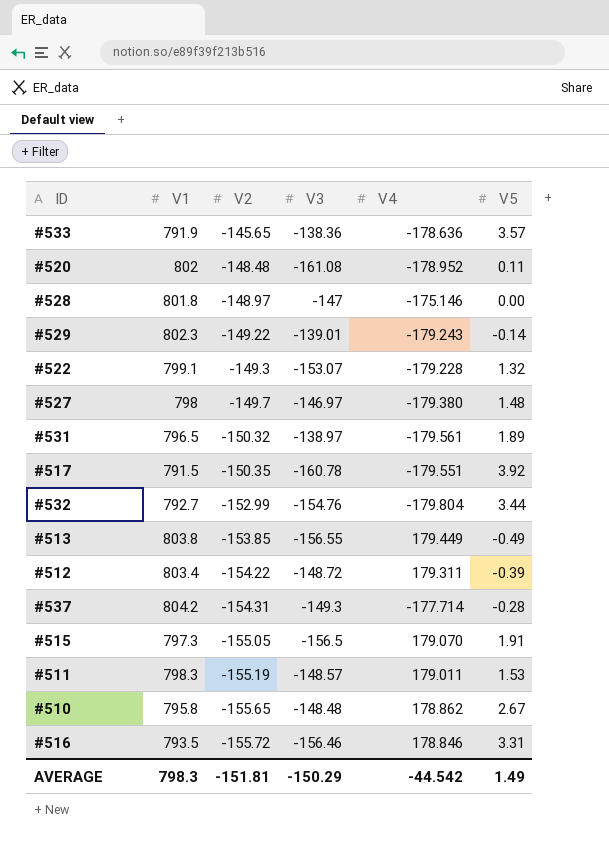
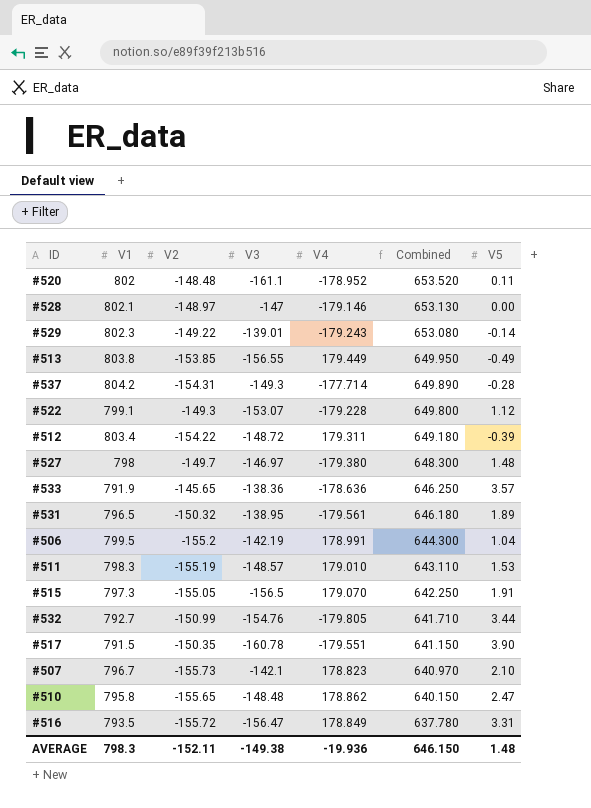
row order: V2 descending -> Combined descending
column Combined | formula: none -> [V1] + [V2]
#520 | V3: -161.08 -> -161.1
#528 | V1: 801.8 -> 802.1
#528 | V4: -175.146 -> -179.146
#522 | V5: 1.32 -> 1.12
#531 | V3: -138.97 -> -138.95
row #506: none -> 799.5 | -155.2 | -142.19 | 178.991 | 644.300 | 1.04
#511 | V4: 179.011 -> 179.010
#532 | V2: -152.99 -> -150.99
#532 | V4: -179.804 -> -179.805
#517 | V5: 3.92 -> 3.90
row #507: none -> 796.7 | -155.73 | -142.1 | 178.823 | 640.970 | 2.10
#510 | V5: 2.67 -> 2.47
#516 | V3: -156.46 -> -156.47
#516 | V4: 178.846 -> 178.849
AVERAGE | V2: -151.81 -> -152.11
AVERAGE | V3: -150.29 -> -149.38
AVERAGE | V4: -44.542 -> -19.936
AVERAGE | V5: 1.49 -> 1.48

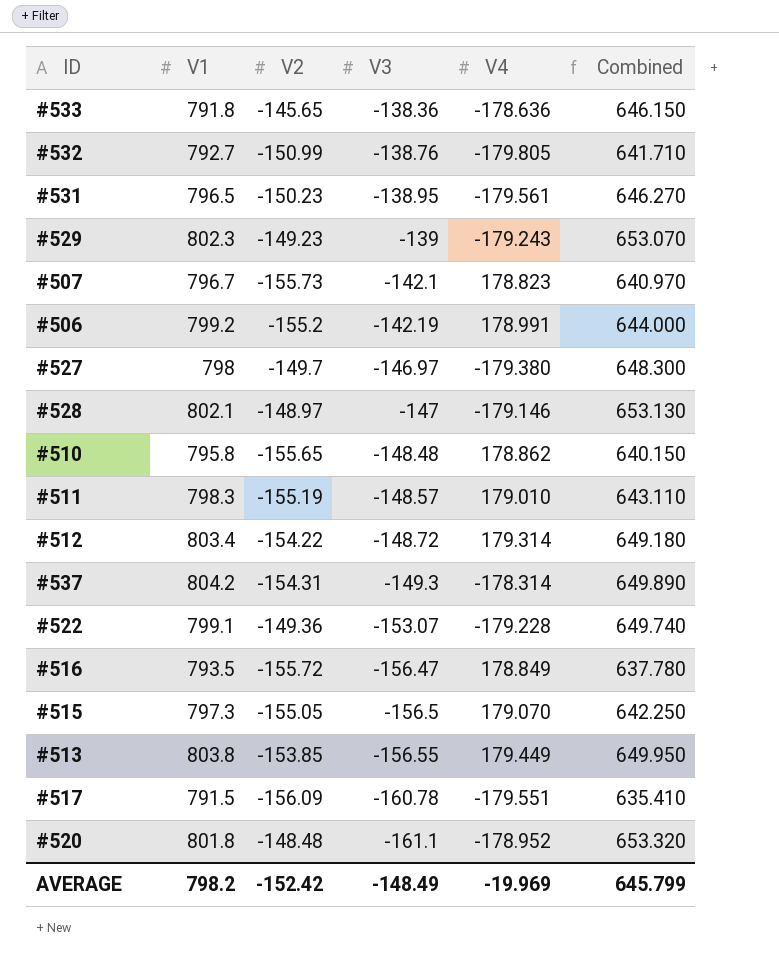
row order: Combined descending -> V3 descending
column V5 | position: 7 -> none
#533 | V1: 791.9 -> 791.8
#533 | Combined: 646.250 -> 646.150
#532 | V3: -154.76 -> -138.76
#531 | V2: -150.32 -> -150.23
#531 | Combined: 646.180 -> 646.270
#529 | V2: -149.22 -> -149.23
#529 | V3: -139.01 -> -139
#529 | Combined: 653.080 -> 653.070
#506 | V1: 799.5 -> 799.2
#506 | Combined: 644.300 -> 644.000
#512 | V4: 179.311 -> 179.314
#537 | V4: -177.714 -> -178.314
#522 | V2: -149.3 -> -149.36
#522 | Combined: 649.800 -> 649.740
#517 | V2: -150.35 -> -156.09
#517 | Combined: 641.150 -> 635.410
#520 | V1: 802 -> 801.8
#520 | Combined: 653.520 -> 653.320
AVERAGE | V1: 798.3 -> 798.2
AVERAGE | V2: -152.11 -> -152.42
AVERAGE | V3: -149.38 -> -148.49
AVERAGE | V4: -19.936 -> -19.969
AVERAGE | Combined: 646.150 -> 645.799

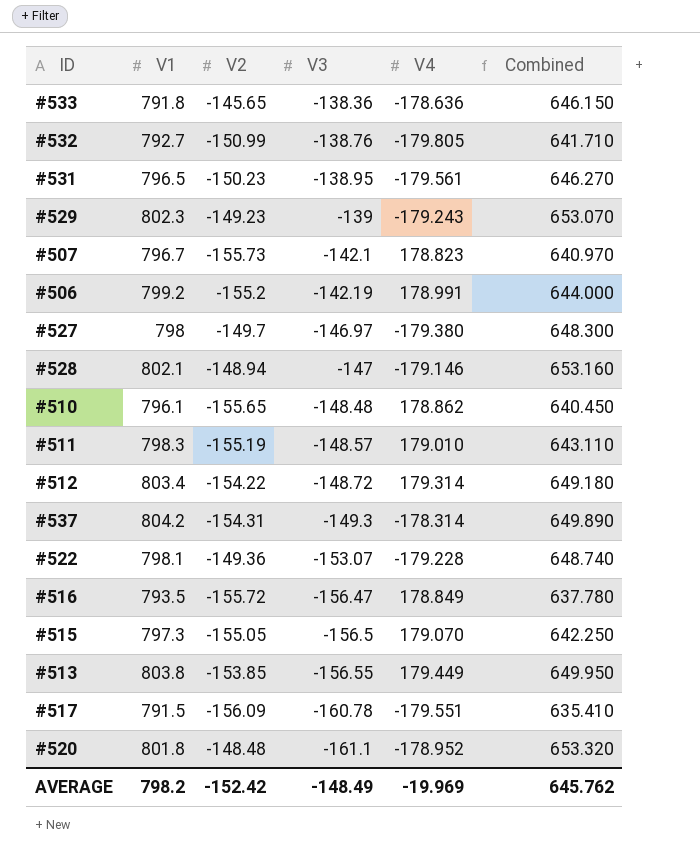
#528 | V2: -148.97 -> -148.94
#528 | Combined: 653.130 -> 653.160
#510 | V1: 795.8 -> 796.1
#510 | Combined: 640.150 -> 640.450
#522 | V1: 799.1 -> 798.1
#522 | Combined: 649.740 -> 648.740
AVERAGE | Combined: 645.799 -> 645.762

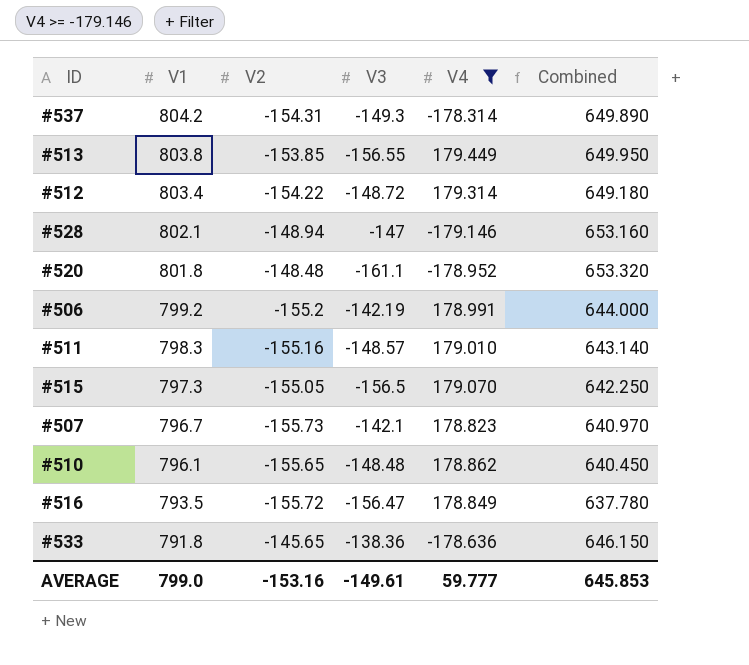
filter: none -> V4 >= -179.146
row order: V3 descending -> V1 descending
#511 | V2: -155.19 -> -155.16
#511 | Combined: 643.110 -> 643.140
AVERAGE | V1: 798.2 -> 799.0
AVERAGE | V2: -152.42 -> -153.16
AVERAGE | V3: -148.49 -> -149.61
AVERAGE | V4: -19.969 -> 59.777
AVERAGE | Combined: 645.762 -> 645.853

